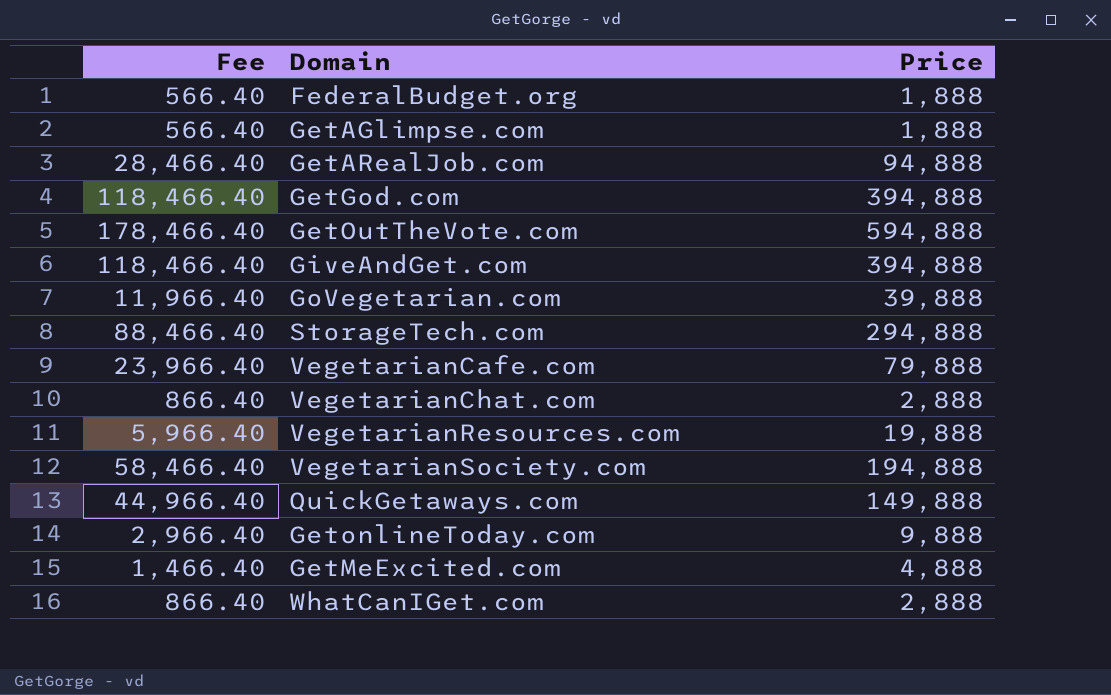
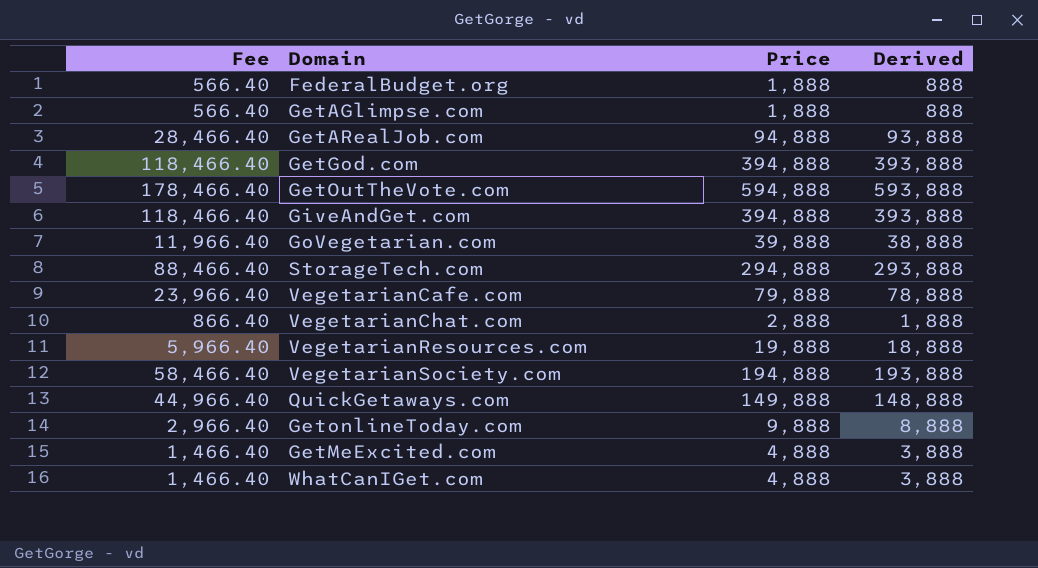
column Derived | formula: none -> [Price] - 1000
WhatCanIGet.com | Fee: 866.40 -> 1,466.40
WhatCanIGet.com | Price: 2,888 -> 4,888

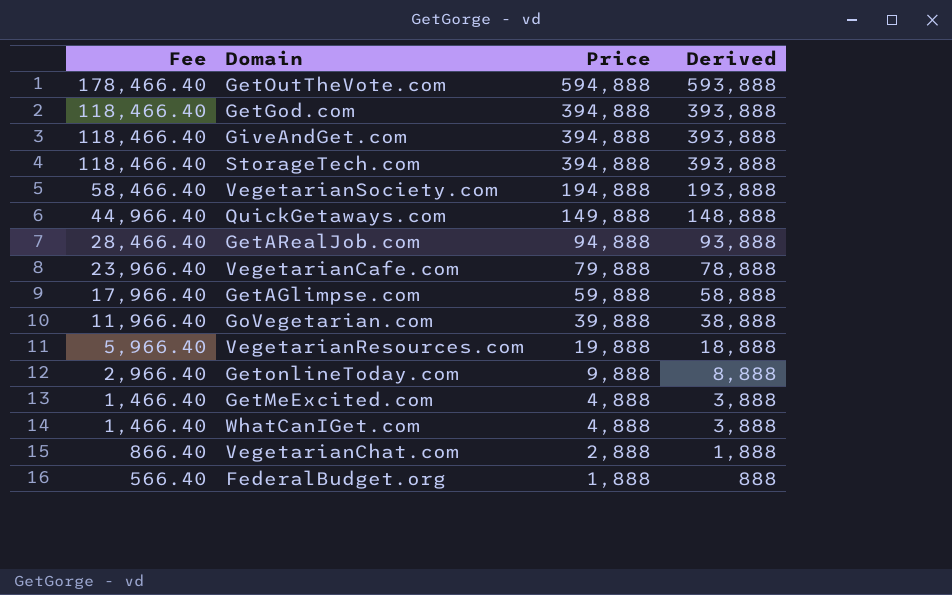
row order: none -> Fee descending
StorageTech.com | Fee: 88,466.40 -> 118,466.40
StorageTech.com | Price: 294,888 -> 394,888
StorageTech.com | Derived: 293,888 -> 393,888
GetAGlimpse.com | Fee: 566.40 -> 17,966.40
GetAGlimpse.com | Price: 1,888 -> 59,888
GetAGlimpse.com | Derived: 888 -> 58,888

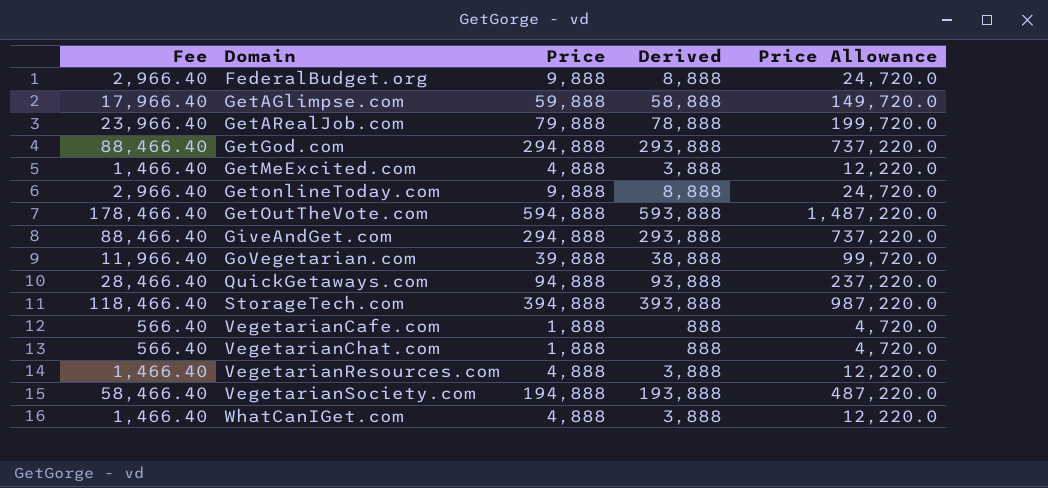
row order: Fee descending -> Domain ascending
column Price Allowance | formula: none -> [Price] * 2.5
FederalBudget.org | Fee: 566.40 -> 2,966.40
FederalBudget.org | Price: 1,888 -> 9,888
FederalBudget.org | Derived: 888 -> 8,888
GetARealJob.com | Fee: 28,466.40 -> 23,966.40
GetARealJob.com | Price: 94,888 -> 79,888
GetARealJob.com | Derived: 93,888 -> 78,888
GetGod.com | Fee: 118,466.40 -> 88,466.40
GetGod.com | Price: 394,888 -> 294,888
GetGod.com | Derived: 393,888 -> 293,888
GiveAndGet.com | Fee: 118,466.40 -> 88,466.40
GiveAndGet.com | Price: 394,888 -> 294,888
GiveAndGet.com | Derived: 393,888 -> 293,888
QuickGetaways.com | Fee: 44,966.40 -> 28,466.40
QuickGetaways.com | Price: 149,888 -> 94,888
QuickGetaways.com | Derived: 148,888 -> 93,888
VegetarianCafe.com | Fee: 23,966.40 -> 566.40
VegetarianCafe.com | Price: 79,888 -> 1,888
VegetarianCafe.com | Derived: 78,888 -> 888
VegetarianChat.com | Fee: 866.40 -> 566.40
VegetarianChat.com | Price: 2,888 -> 1,888
VegetarianChat.com | Derived: 1,888 -> 888
VegetarianResources.com | Fee: 5,966.40 -> 1,466.40
VegetarianResources.com | Price: 19,888 -> 4,888
VegetarianResources.com | Derived: 18,888 -> 3,888

